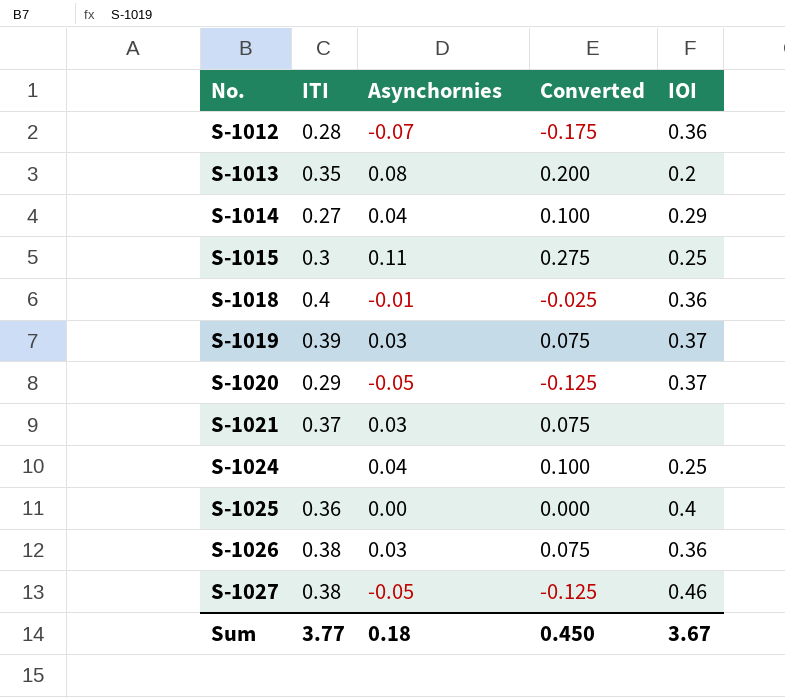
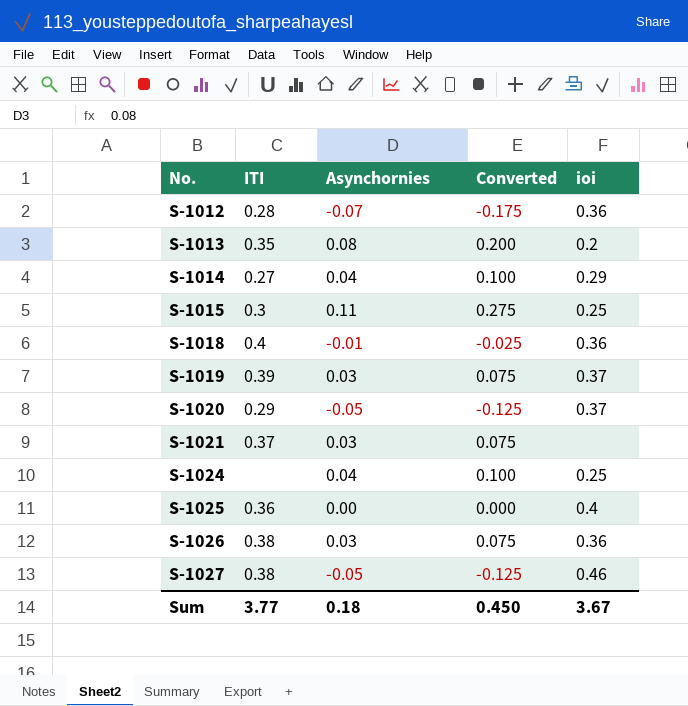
column name: IOI -> ioi

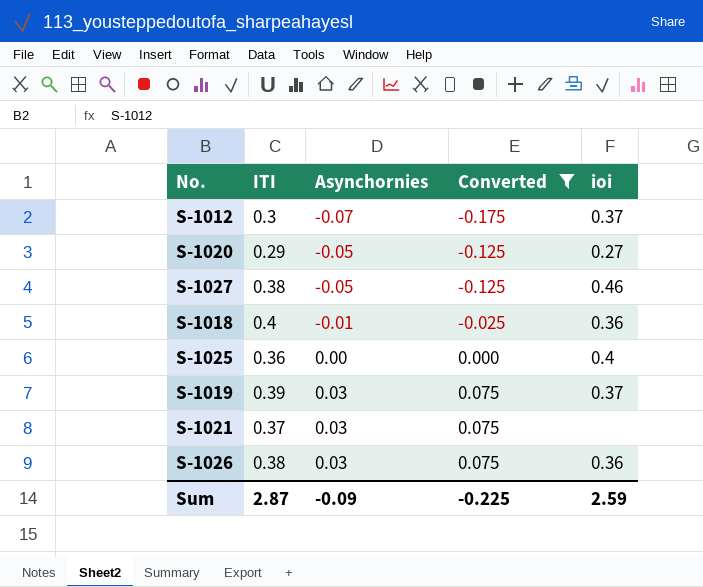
filter: none -> Converted <= 0.075
row order: No. ascending -> Asynchornies ascending
S-1012 | ITI: 0.28 -> 0.3
S-1012 | ioi: 0.36 -> 0.37
S-1020 | ioi: 0.37 -> 0.27
Sum | ITI: 3.77 -> 2.87
Sum | Asynchornies: 0.18 -> -0.09
Sum | Converted: 0.450 -> -0.225
Sum | ioi: 3.67 -> 2.59

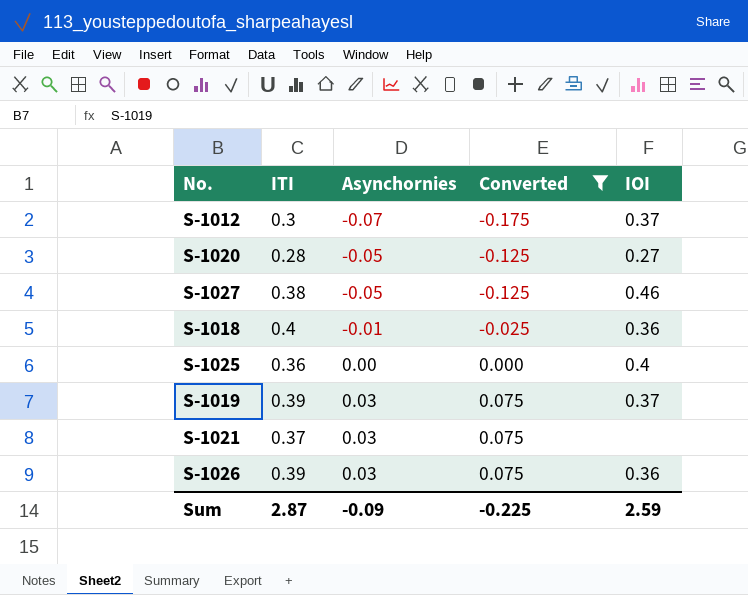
column name: ioi -> IOI
S-1020 | ITI: 0.29 -> 0.28
S-1026 | ITI: 0.38 -> 0.39

